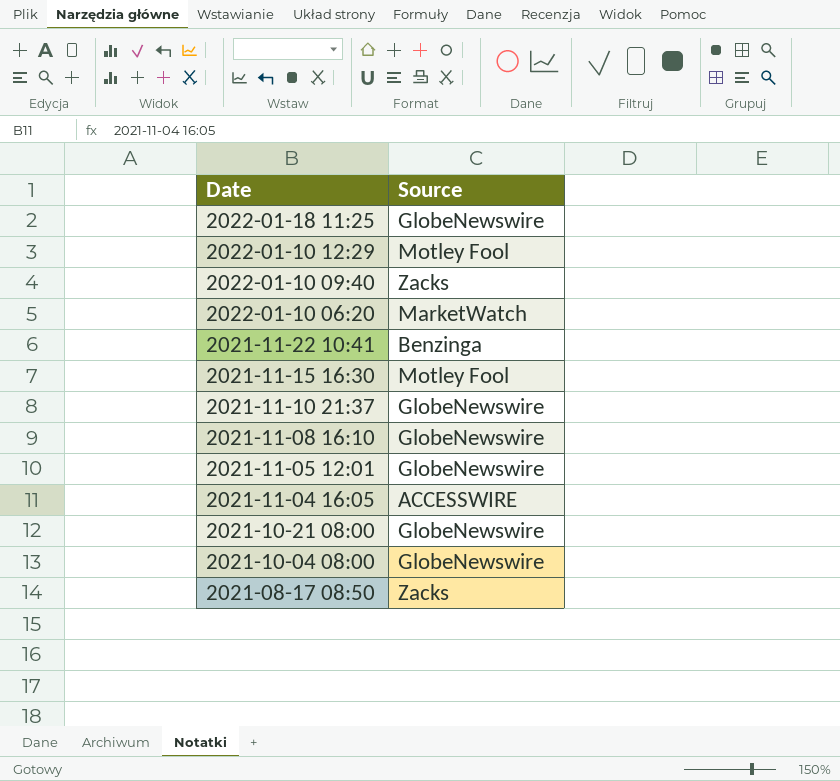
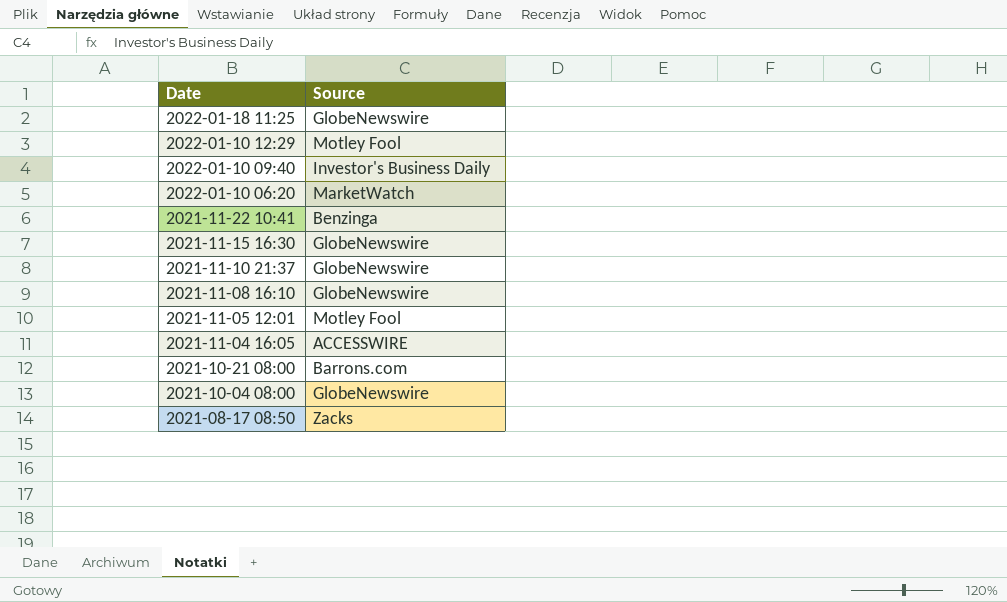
2022-01-10 09:40 | Source: Zacks -> Investor's Business Daily
2021-11-15 16:30 | Source: Motley Fool -> GlobeNewswire
2021-11-05 12:01 | Source: GlobeNewswire -> Motley Fool
2021-10-21 08:00 | Source: GlobeNewswire -> Barrons.com

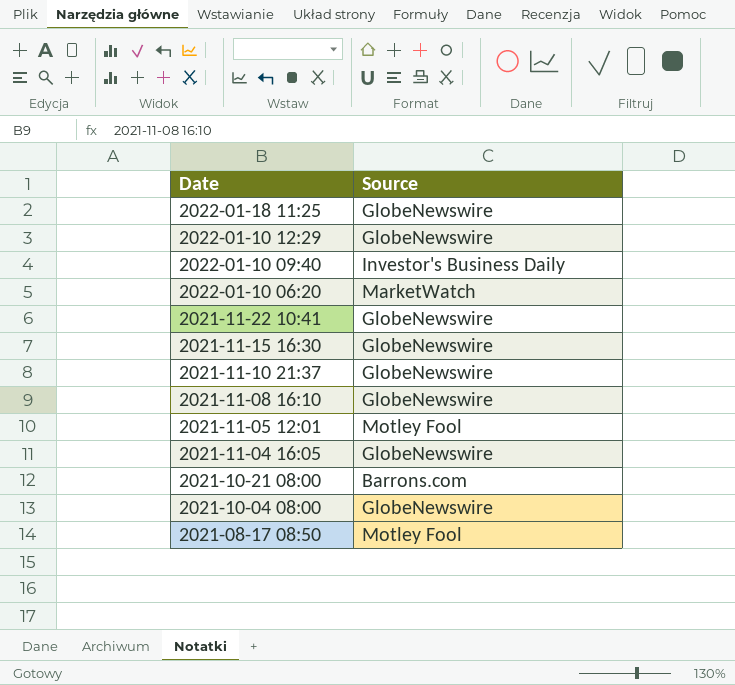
2022-01-10 12:29 | Source: Motley Fool -> GlobeNewswire
2021-11-22 10:41 | Source: Benzinga -> GlobeNewswire
2021-11-04 16:05 | Source: ACCESSWIRE -> GlobeNewswire
2021-08-17 08:50 | Source: Zacks -> Motley Fool

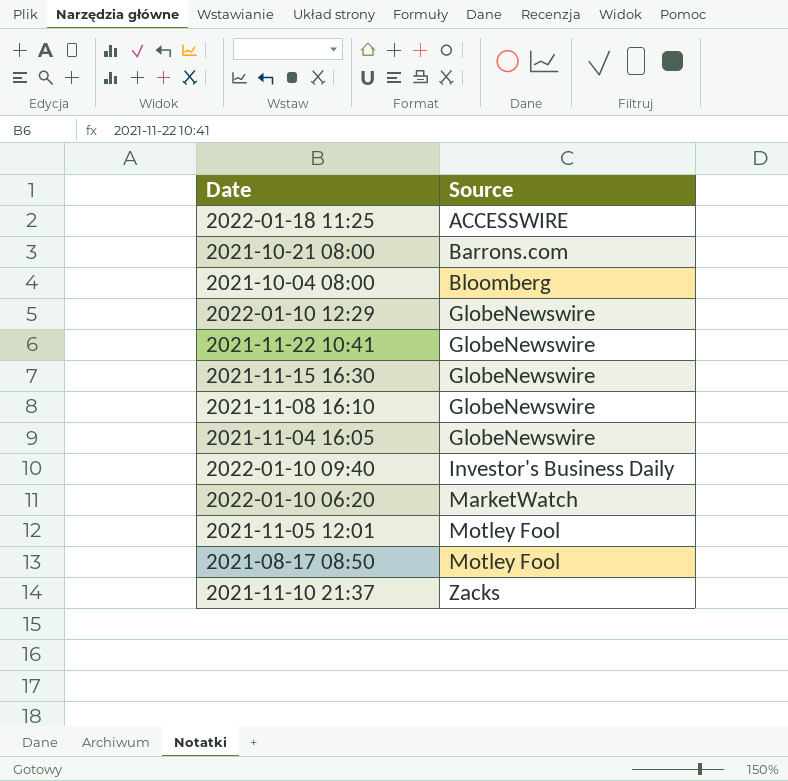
row order: Date descending -> Source ascending
2022-01-18 11:25 | Source: GlobeNewswire -> ACCESSWIRE
2021-10-04 08:00 | Source: GlobeNewswire -> Bloomberg
2021-11-10 21:37 | Source: GlobeNewswire -> Zacks

